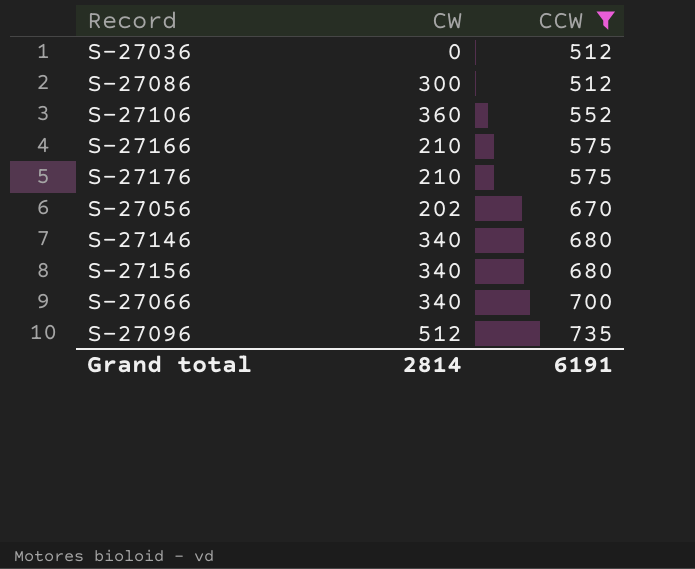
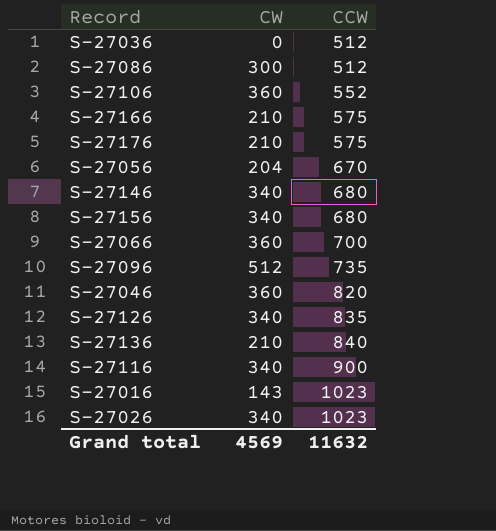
filter: CCW <= 735 -> none
S-27056 | CW: 202 -> 204
S-27066 | CW: 340 -> 360
Grand total | CW: 2814 -> 4569
Grand total | CCW: 6191 -> 11632

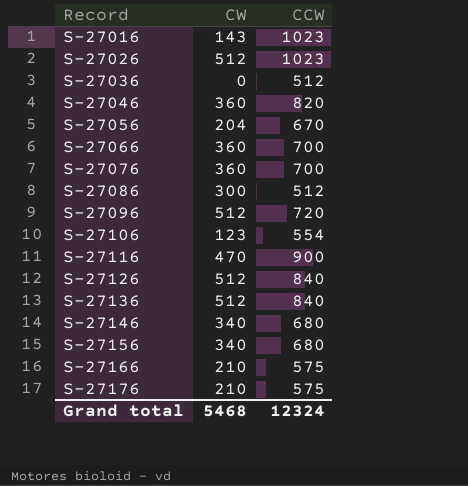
row order: CCW ascending -> Record ascending
S-27026 | CW: 340 -> 512
row S-27076: none -> 360 | 700
S-27096 | CCW: 735 -> 720
S-27106 | CW: 360 -> 123
S-27106 | CCW: 552 -> 554
S-27116 | CW: 340 -> 470
S-27126 | CW: 340 -> 512
S-27126 | CCW: 835 -> 840
S-27136 | CW: 210 -> 512
Grand total | CW: 4569 -> 5468
Grand total | CCW: 11632 -> 12324

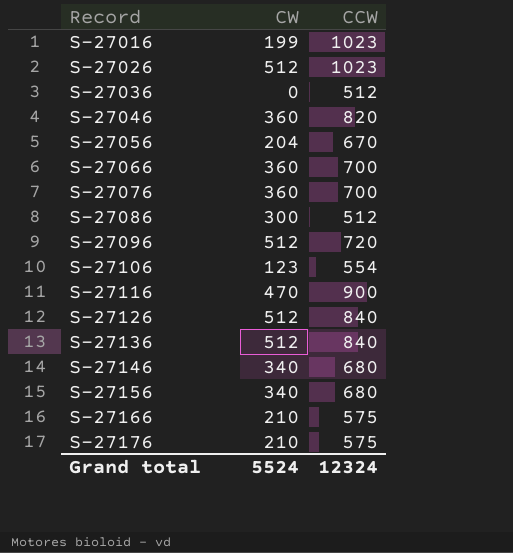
S-27016 | CW: 143 -> 199
Grand total | CW: 5468 -> 5524

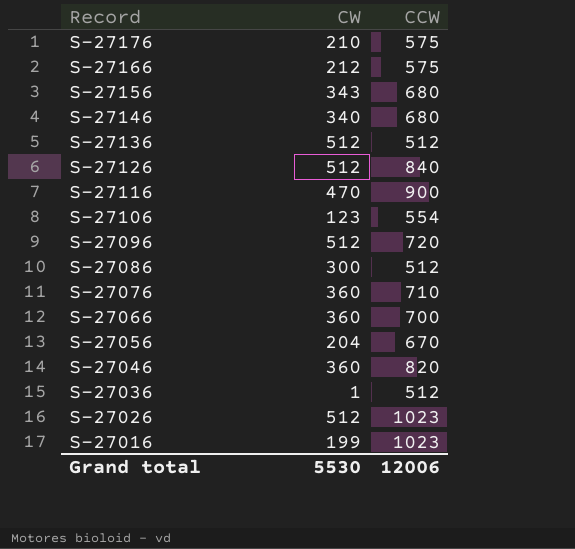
row order: Record ascending -> Record descending
S-27166 | CW: 210 -> 212
S-27156 | CW: 340 -> 343
S-27136 | CCW: 840 -> 512
S-27076 | CCW: 700 -> 710
S-27036 | CW: 0 -> 1
Grand total | CW: 5524 -> 5530
Grand total | CCW: 12324 -> 12006

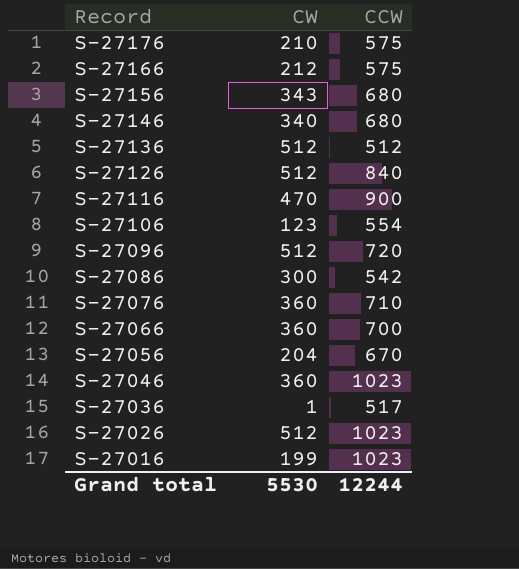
S-27086 | CCW: 512 -> 542
S-27046 | CCW: 820 -> 1023
S-27036 | CCW: 512 -> 517
Grand total | CCW: 12006 -> 12244

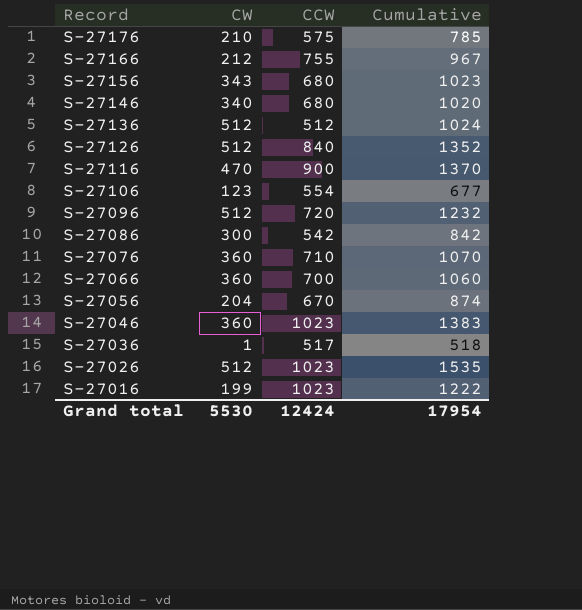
column Cumulative | formula: none -> [CW] + [CCW]
S-27166 | CCW: 575 -> 755
Grand total | CCW: 12244 -> 12424

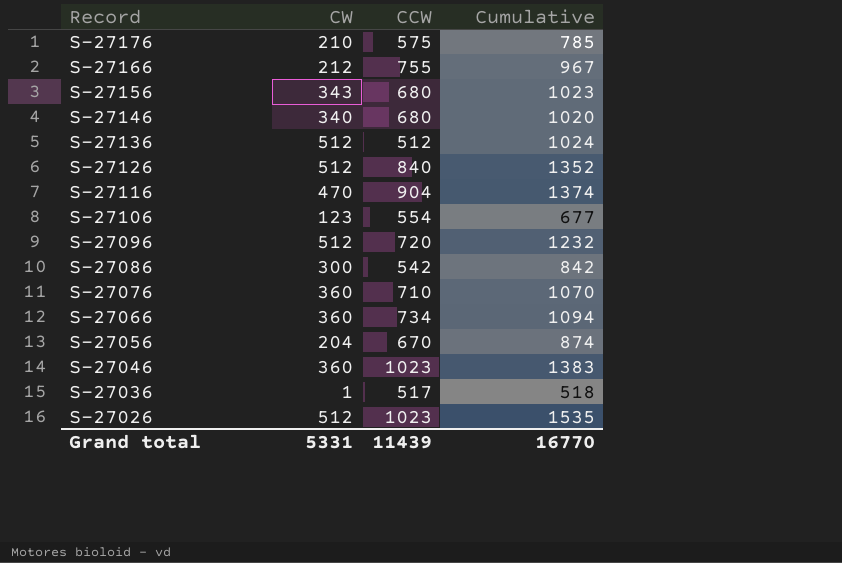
row S-27016: 199 | 1023 | 1222 -> none
S-27116 | CCW: 900 -> 904
S-27116 | Cumulative: 1370 -> 1374
S-27066 | CCW: 700 -> 734
S-27066 | Cumulative: 1060 -> 1094
Grand total | CW: 5530 -> 5331
Grand total | CCW: 12424 -> 11439
Grand total | Cumulative: 17954 -> 16770

